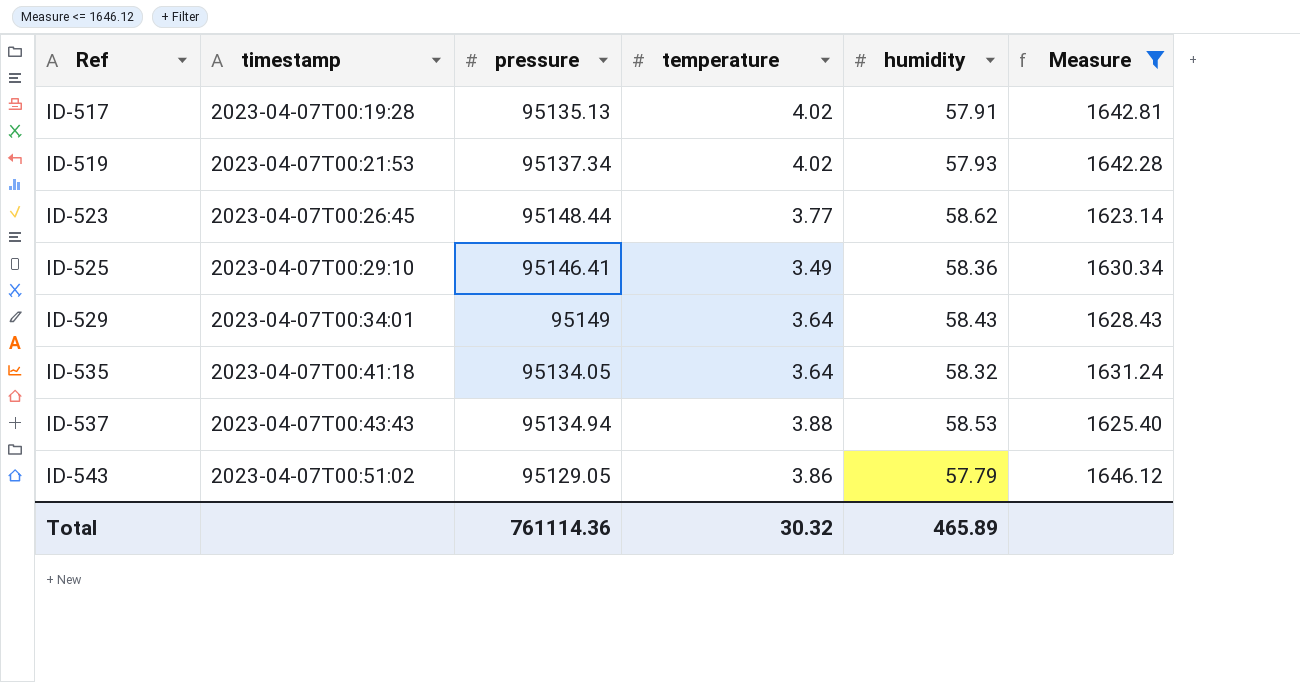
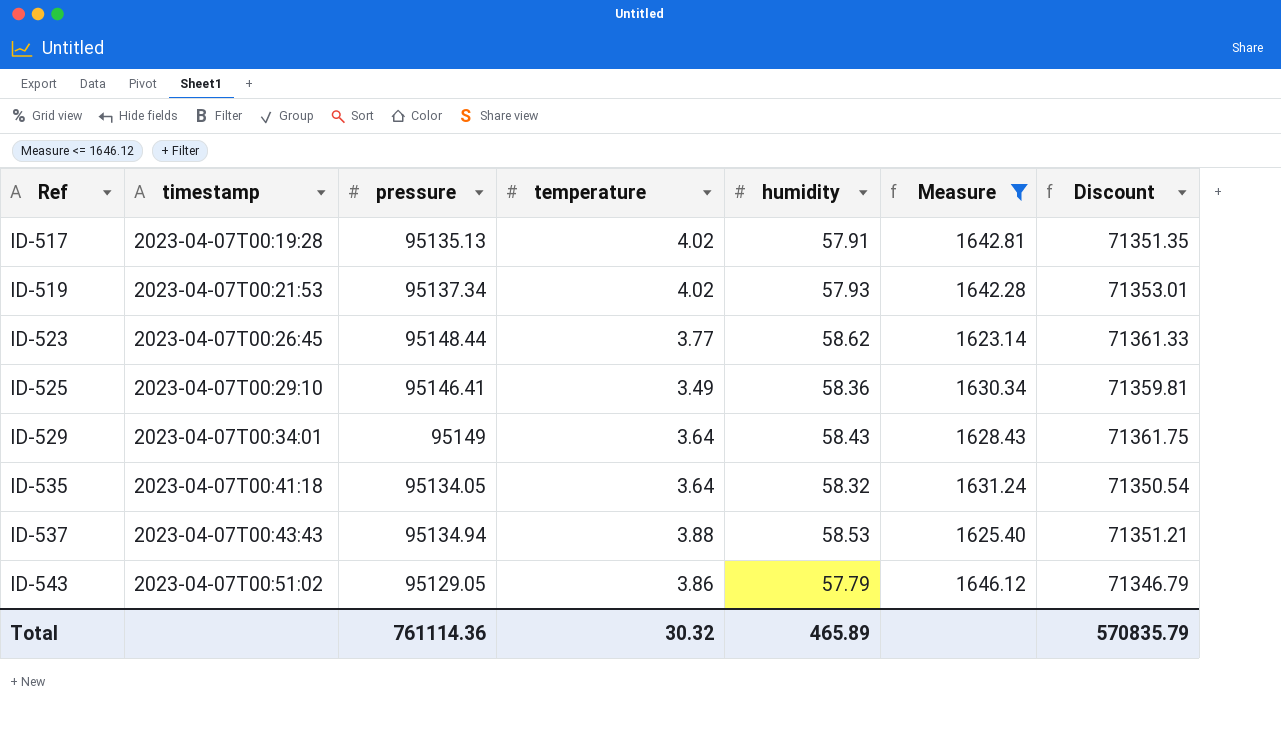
column Discount | formula: none -> [pressure] * 0.75

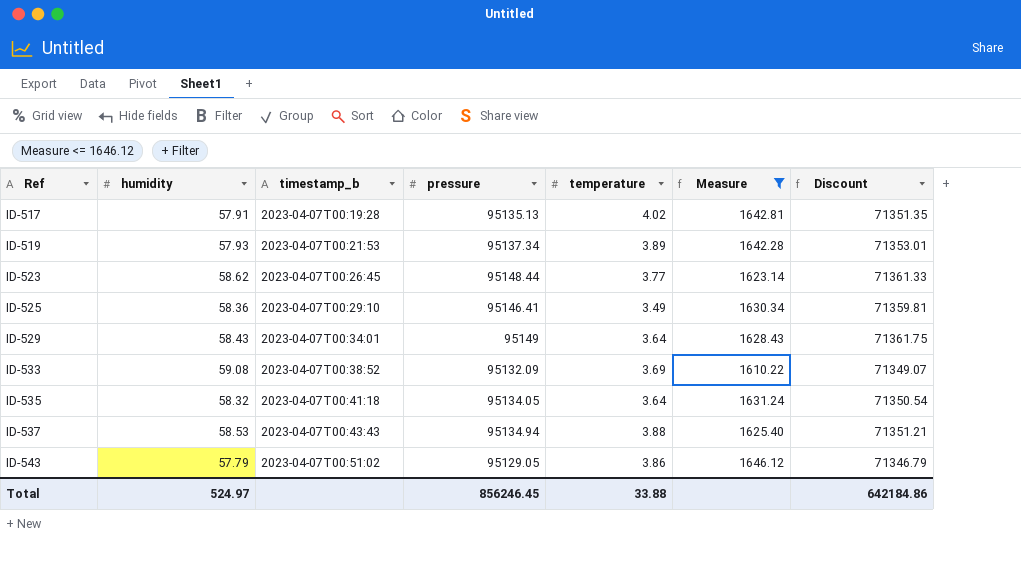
column humidity | position: 5 -> 2
column name: timestamp -> timestamp_b
ID-519 | temperature: 4.02 -> 3.89
row ID-533: none -> 59.08 | 2023-04-07T00:38:52 | 95132.09 | 3.69 | 1610.22 | 71349.07
Total | humidity: 465.89 -> 524.97
Total | pressure: 761114.36 -> 856246.45
Total | temperature: 30.32 -> 33.88
Total | Discount: 570835.79 -> 642184.86

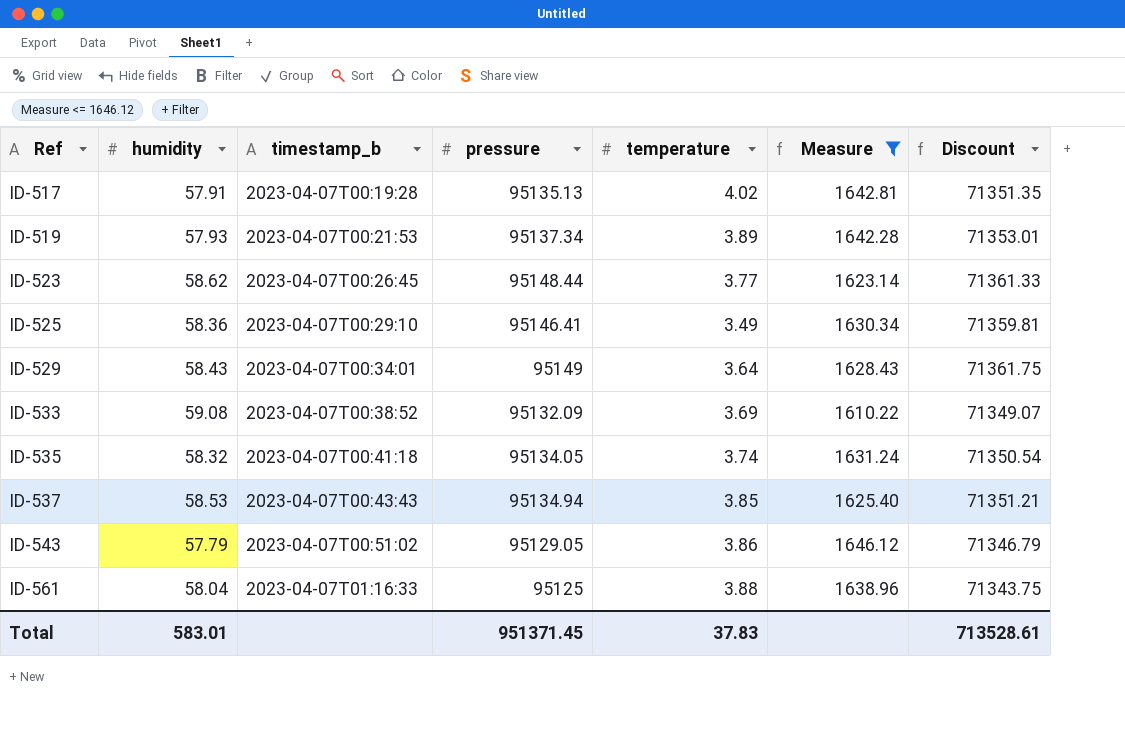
ID-535 | temperature: 3.64 -> 3.74
ID-537 | temperature: 3.88 -> 3.85
row ID-561: none -> 58.04 | 2023-04-07T01:16:33 | 95125 | 3.88 | 1638.96 | 71343.75
Total | humidity: 524.97 -> 583.01
Total | pressure: 856246.45 -> 951371.45
Total | temperature: 33.88 -> 37.83
Total | Discount: 642184.86 -> 713528.61

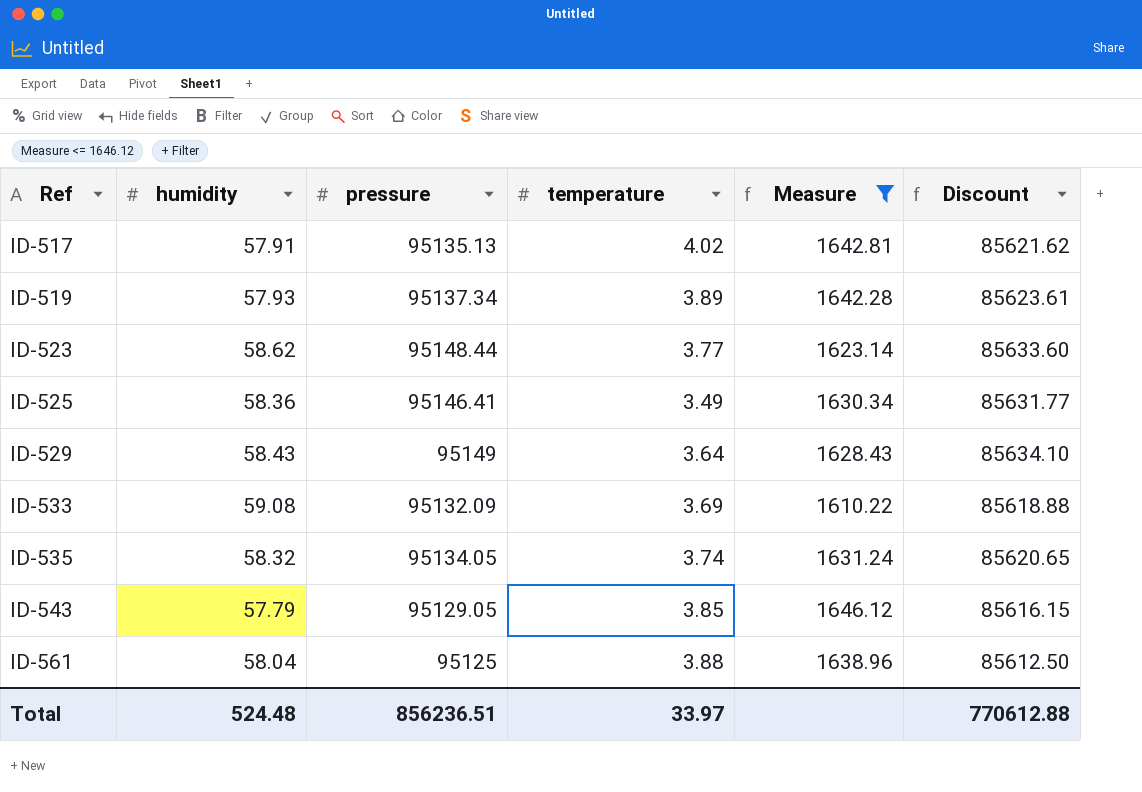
column timestamp_b | position: 3 -> none
column Discount | formula: [pressure] * 0.75 -> [pressure] * 0.9
row ID-537: 58.53 | 2023-04-07T00:43:43 | 95134.94 | 3.85 | 1625.40 | 71351.21 -> none
ID-543 | temperature: 3.86 -> 3.85
Total | humidity: 583.01 -> 524.48
Total | pressure: 951371.45 -> 856236.51
Total | temperature: 37.83 -> 33.97
Total | Discount: 713528.61 -> 770612.88

